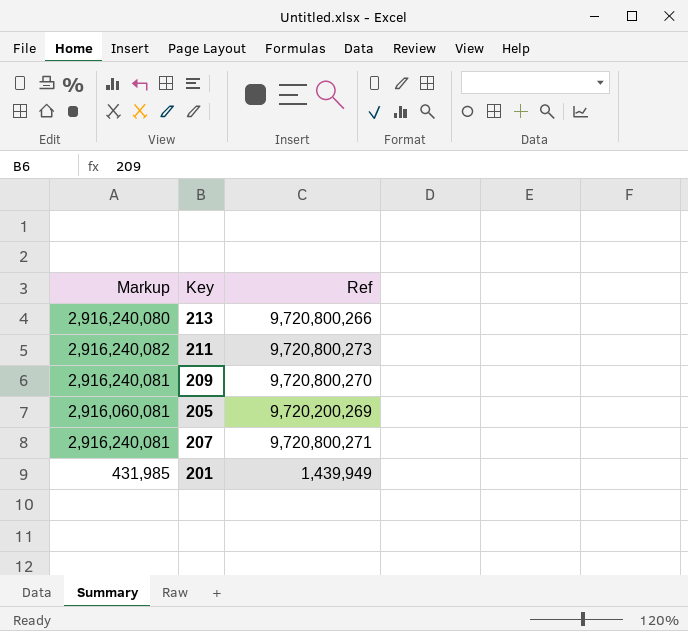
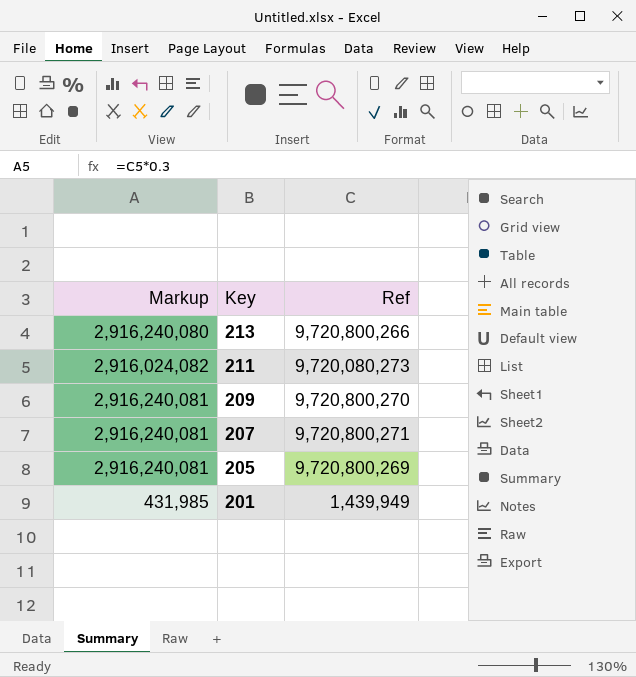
row order: none -> Key descending
211 | Markup: 2,916,240,082 -> 2,916,024,082
211 | Ref: 9,720,800,273 -> 9,720,080,273
205 | Markup: 2,916,060,081 -> 2,916,240,081
205 | Ref: 9,720,200,269 -> 9,720,800,269

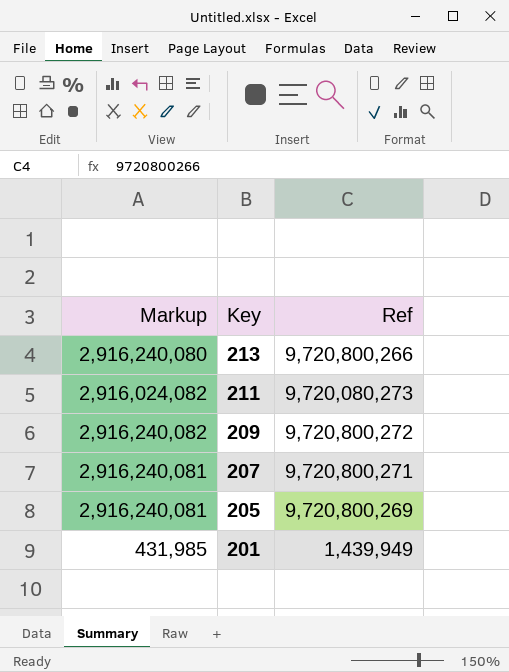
209 | Markup: 2,916,240,081 -> 2,916,240,082
209 | Ref: 9,720,800,270 -> 9,720,800,272

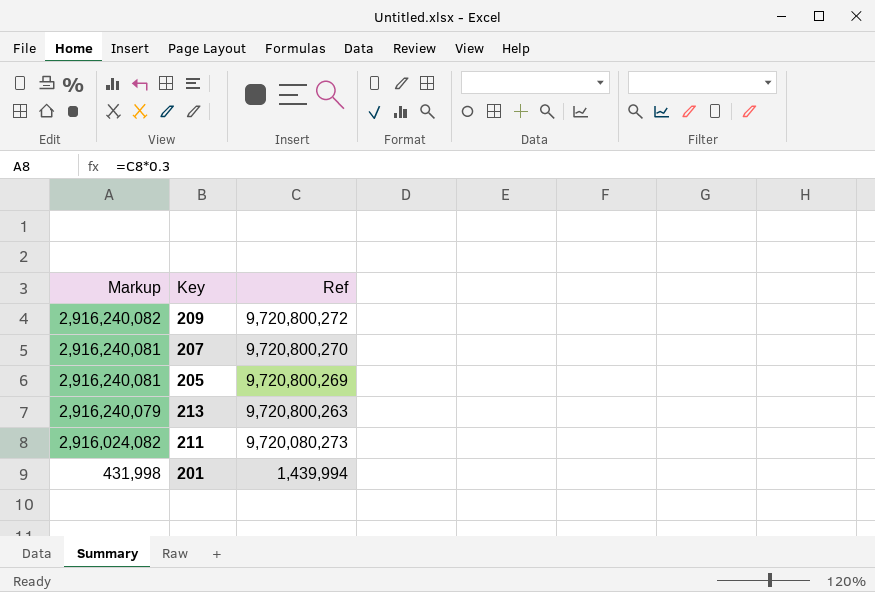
row order: Key descending -> Markup descending
207 | Ref: 9,720,800,271 -> 9,720,800,270
213 | Markup: 2,916,240,080 -> 2,916,240,079
213 | Ref: 9,720,800,266 -> 9,720,800,263
201 | Markup: 431,985 -> 431,998
201 | Ref: 1,439,949 -> 1,439,994

